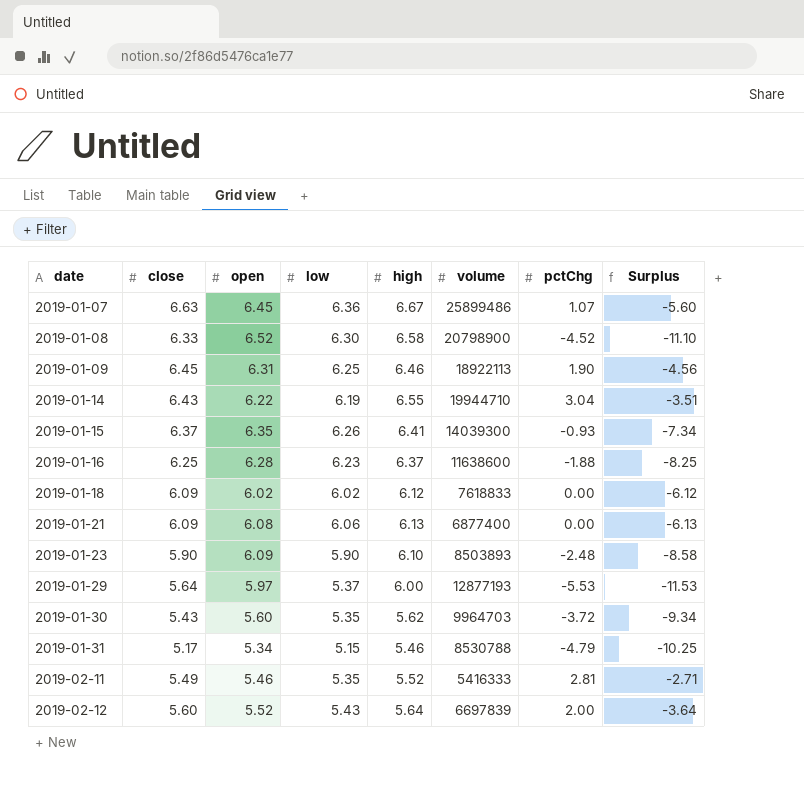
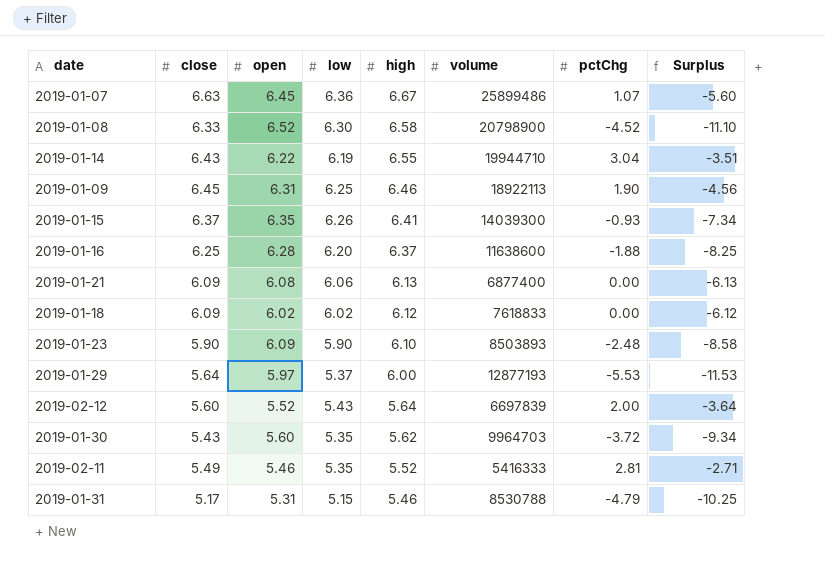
row order: date ascending -> high descending
2019-01-16 | low: 6.23 -> 6.20
2019-01-31 | open: 5.34 -> 5.31

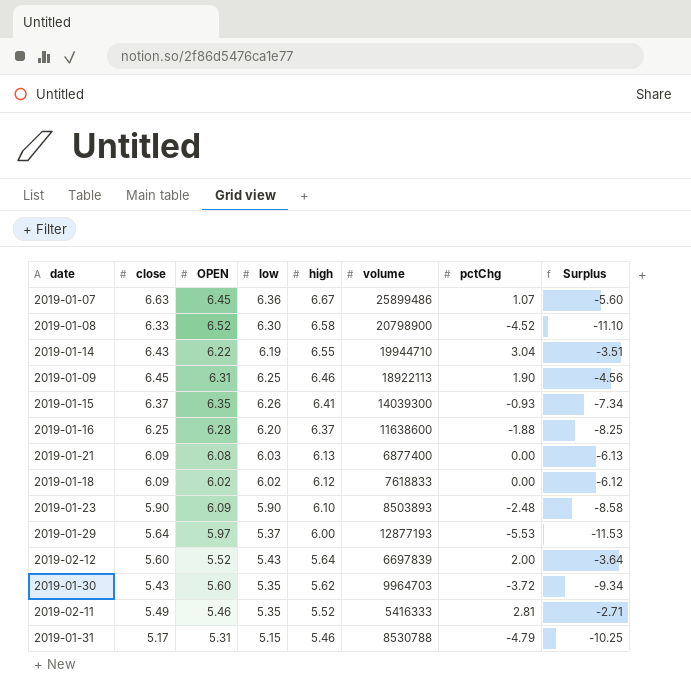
column name: open -> OPEN
2019-01-21 | low: 6.06 -> 6.03

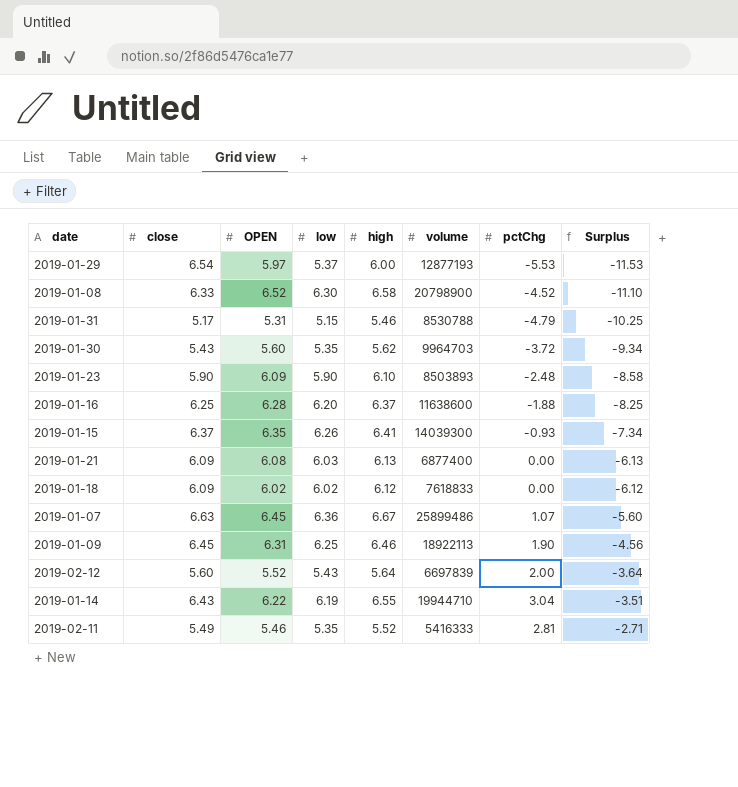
row order: high descending -> Surplus ascending
2019-01-29 | close: 5.64 -> 6.54

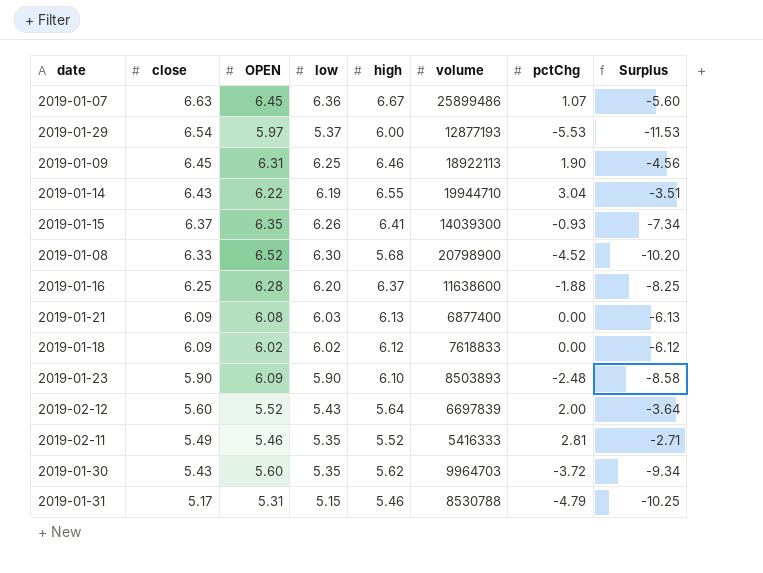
row order: Surplus ascending -> close descending
2019-01-08 | high: 6.58 -> 5.68
2019-01-08 | Surplus: -11.10 -> -10.20

